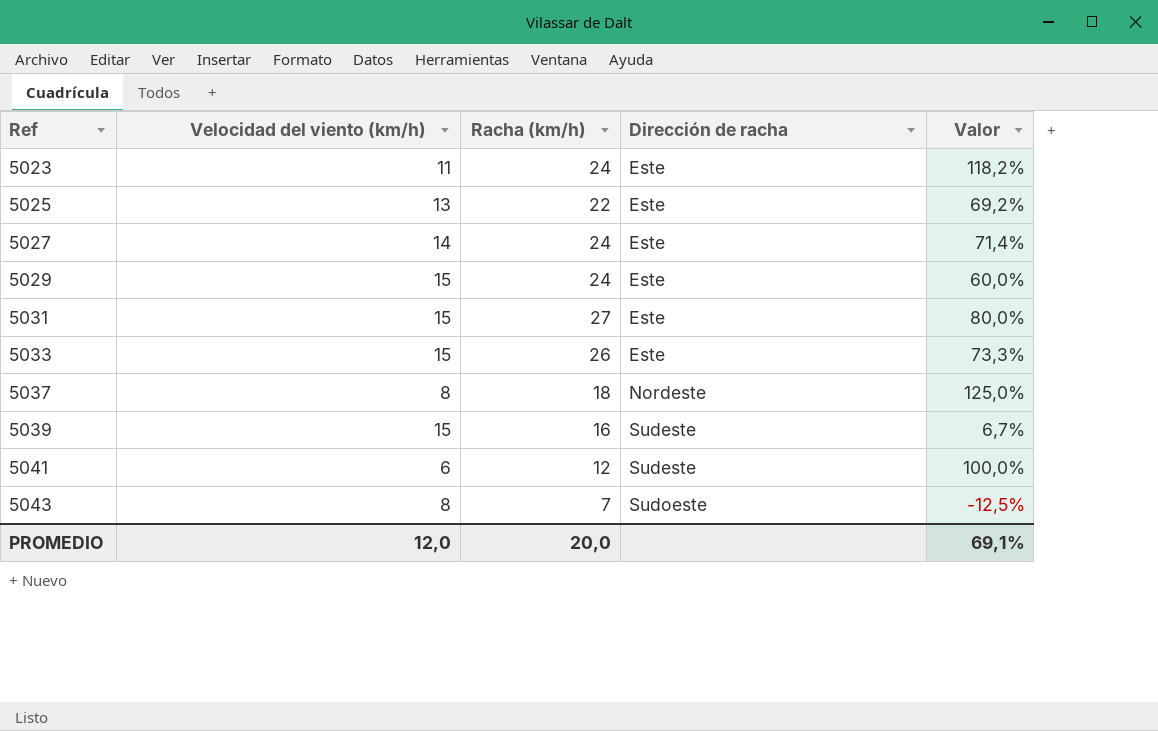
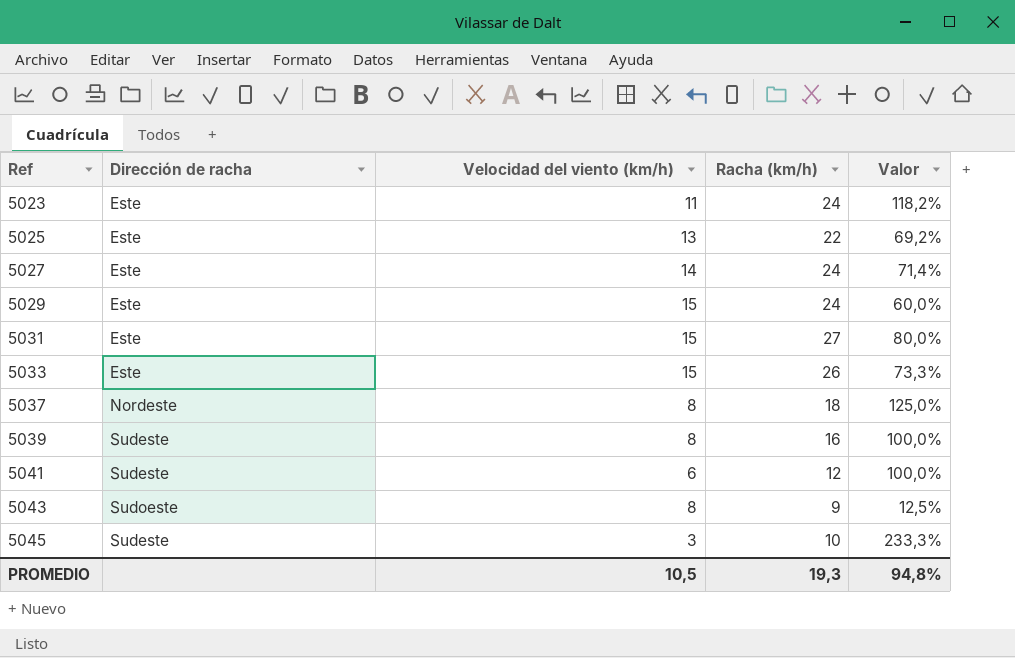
column Dirección de racha | position: 4 -> 2
5039 | Velocidad del viento (km/h): 15 -> 8
5039 | Valor: 6,7% -> 100,0%
5043 | Racha (km/h): 7 -> 9
5043 | Valor: -12,5% -> 12,5%
row 5045: none -> Sudeste | 3 | 10 | 233,3%
PROMEDIO | Velocidad del viento (km/h): 12,0 -> 10,5
PROMEDIO | Racha (km/h): 20,0 -> 19,3
PROMEDIO | Valor: 69,1% -> 94,8%

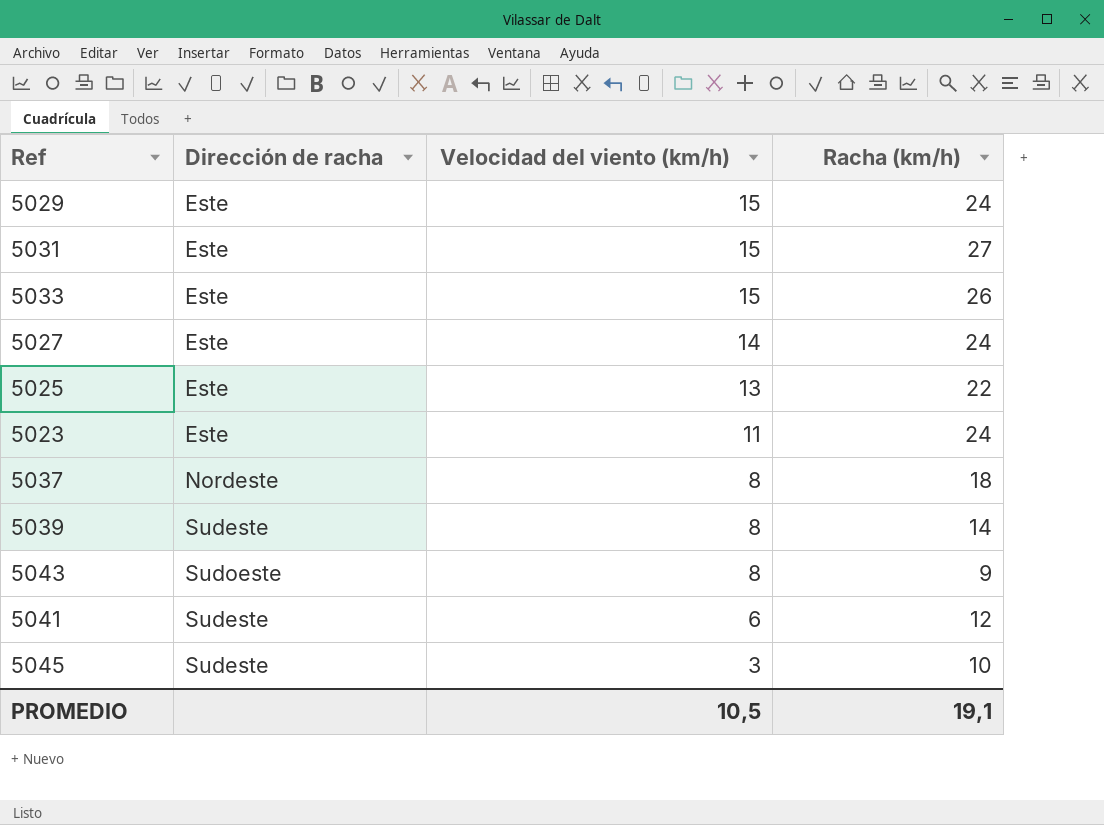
row order: Ref ascending -> Velocidad del viento (km/h) descending
column Valor | formula: ([Racha (km/h)] - [Velocidad del viento (km/h)]) / [Velocidad del viento (km/h)] -> none
5039 | Racha (km/h): 16 -> 14
PROMEDIO | Racha (km/h): 19,3 -> 19,1

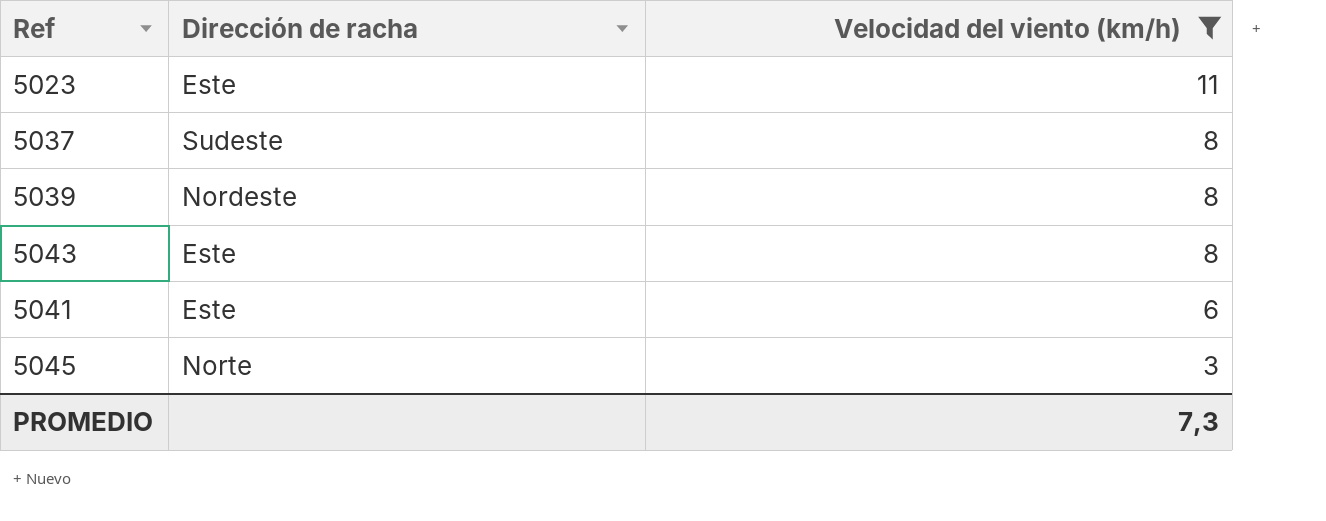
filter: none -> Velocidad del viento (km/h) <= 11
column Racha (km/h) | position: 4 -> none
5037 | Dirección de racha: Nordeste -> Sudeste
5039 | Dirección de racha: Sudeste -> Nordeste
5043 | Dirección de racha: Sudoeste -> Este
5041 | Dirección de racha: Sudeste -> Este
5045 | Dirección de racha: Sudeste -> Norte
PROMEDIO | Velocidad del viento (km/h): 10,5 -> 7,3

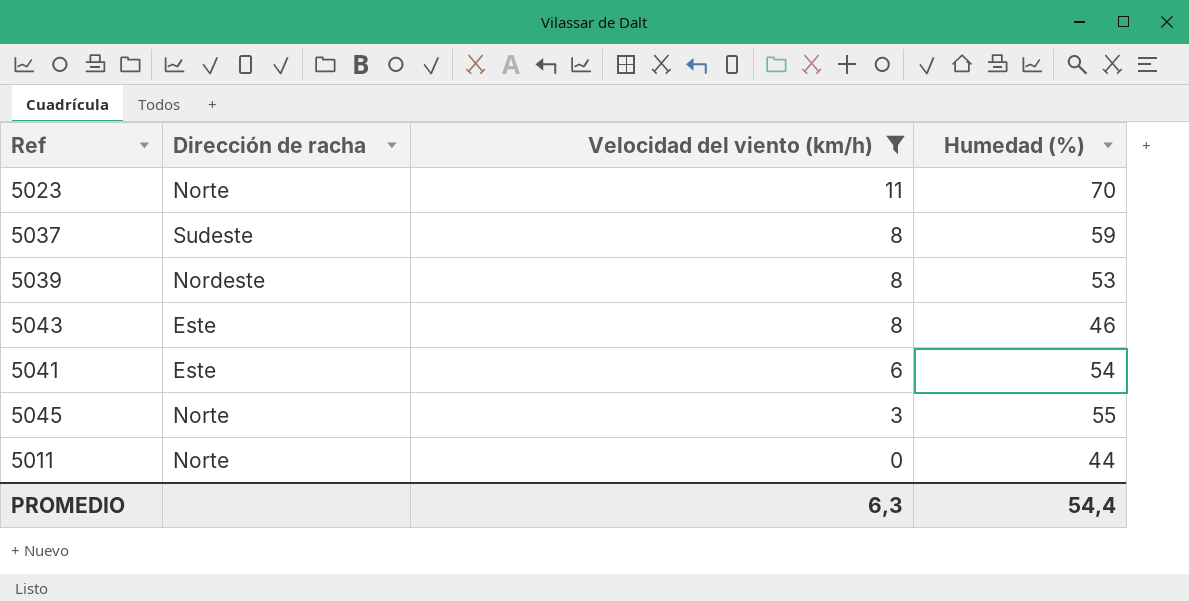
column Humedad (%) | position: none -> 4
5023 | Dirección de racha: Este -> Norte
row 5011: none -> Norte | 0 | 44
PROMEDIO | Velocidad del viento (km/h): 7,3 -> 6,3

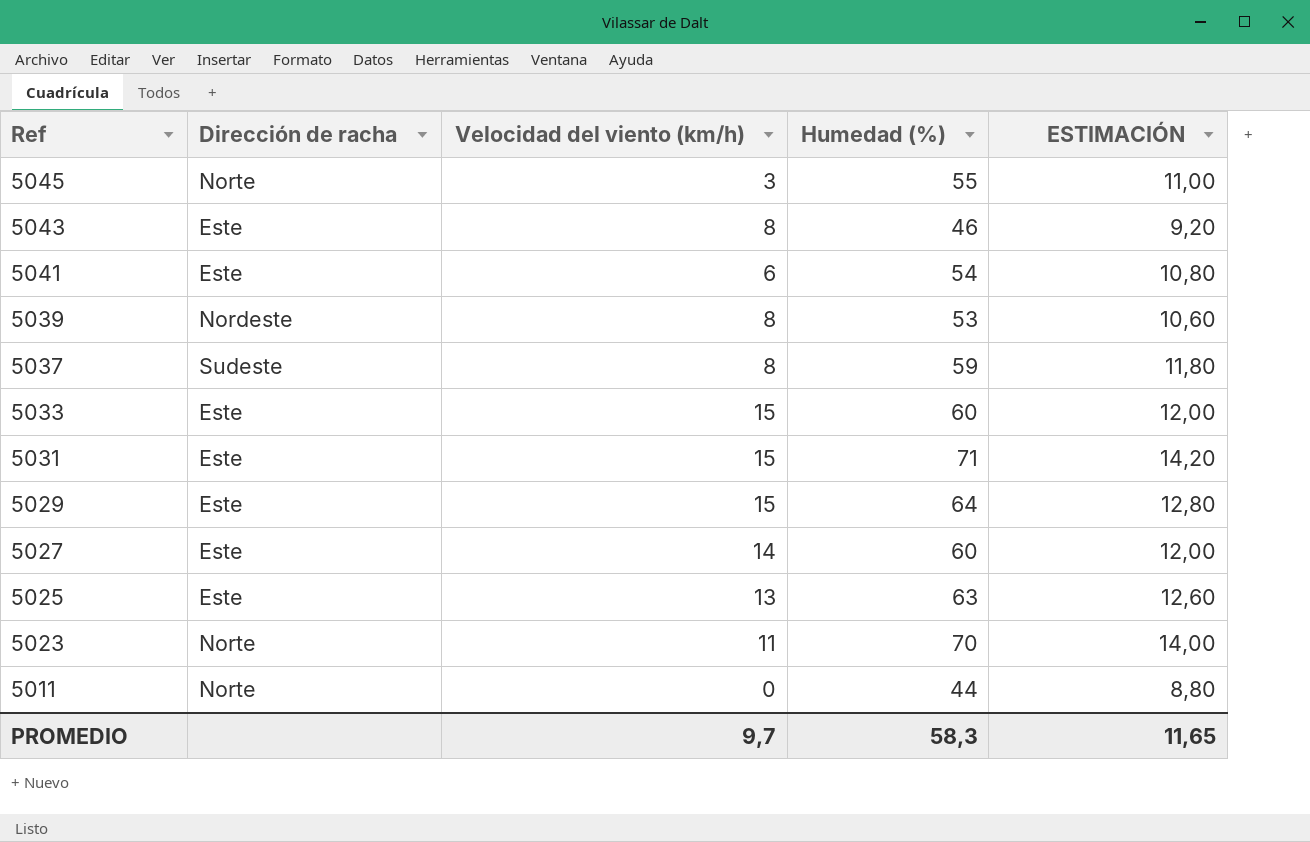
filter: Velocidad del viento (km/h) <= 11 -> none
row order: Velocidad del viento (km/h) descending -> Ref descending
column ESTIMACIÓN | formula: none -> [Humedad (%)] * 0,2
PROMEDIO | Velocidad del viento (km/h): 6,3 -> 9,7
PROMEDIO | Humedad (%): 54,4 -> 58,3

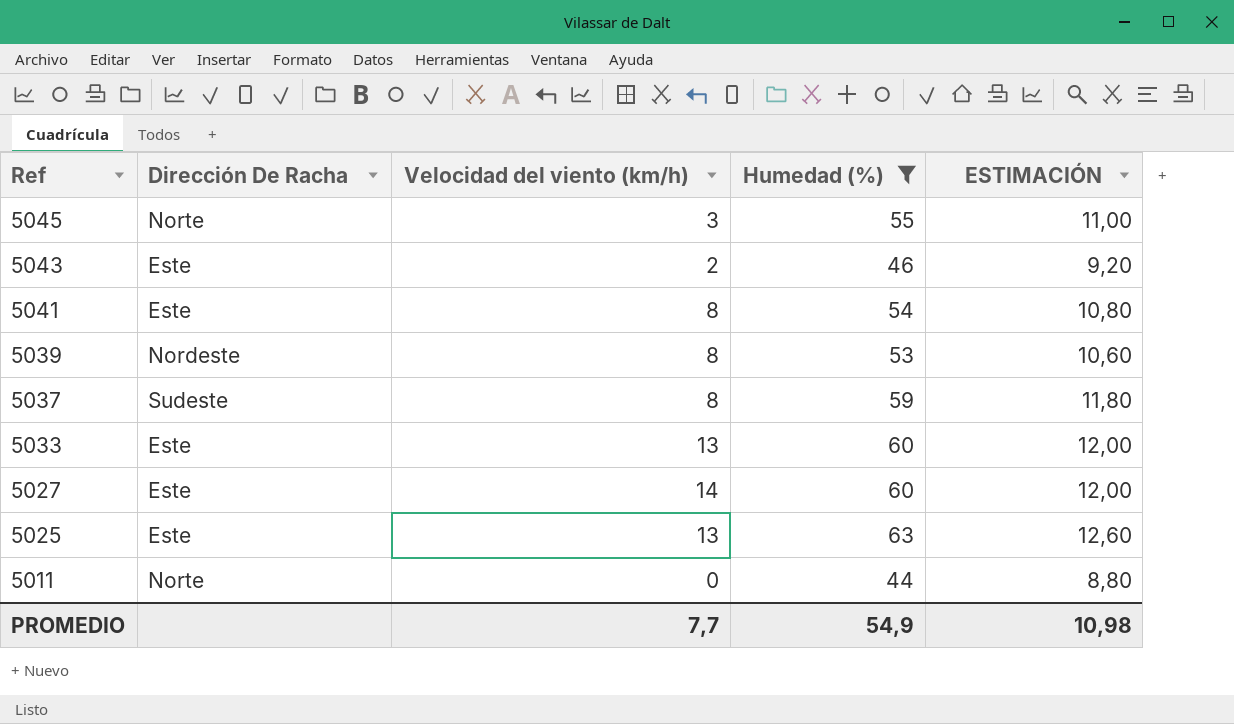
filter: none -> Humedad (%) <= 63
column name: Dirección de racha -> Dirección De Racha
5043 | Velocidad del viento (km/h): 8 -> 2
5041 | Velocidad del viento (km/h): 6 -> 8
5033 | Velocidad del viento (km/h): 15 -> 13
PROMEDIO | Velocidad del viento (km/h): 9,7 -> 7,7
PROMEDIO | Humedad (%): 58,3 -> 54,9
PROMEDIO | ESTIMACIÓN: 11,65 -> 10,98

